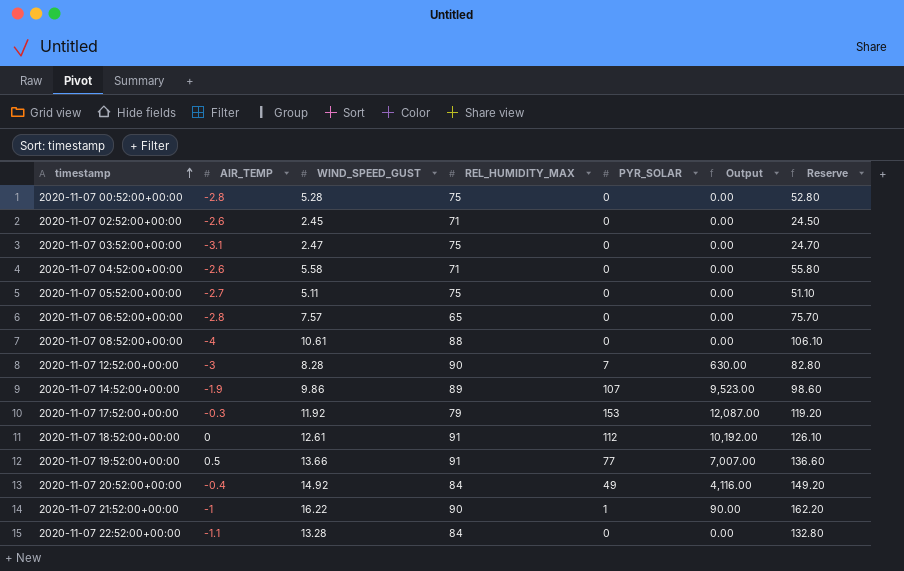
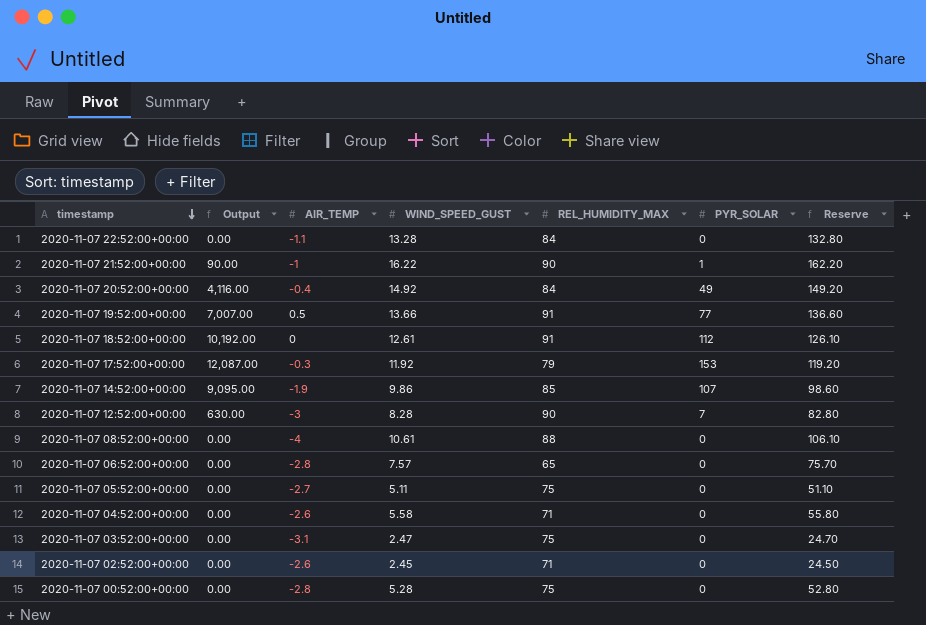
row order: timestamp ascending -> timestamp descending
column Output | position: 6 -> 2
2020-11-07 14:52:00+00:00 | Output: 9,523.00 -> 9,095.00
2020-11-07 14:52:00+00:00 | REL_HUMIDITY_MAX: 89 -> 85

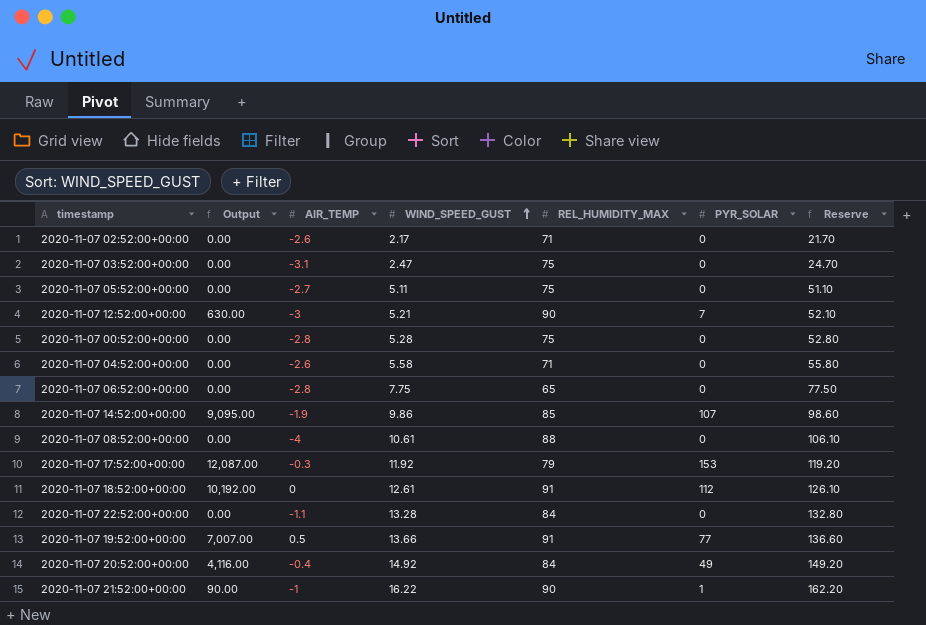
row order: timestamp descending -> WIND_SPEED_GUST ascending
2020-11-07 02:52:00+00:00 | WIND_SPEED_GUST: 2.45 -> 2.17
2020-11-07 02:52:00+00:00 | Reserve: 24.50 -> 21.70
2020-11-07 12:52:00+00:00 | WIND_SPEED_GUST: 8.28 -> 5.21
2020-11-07 12:52:00+00:00 | Reserve: 82.80 -> 52.10
2020-11-07 06:52:00+00:00 | WIND_SPEED_GUST: 7.57 -> 7.75
2020-11-07 06:52:00+00:00 | Reserve: 75.70 -> 77.50

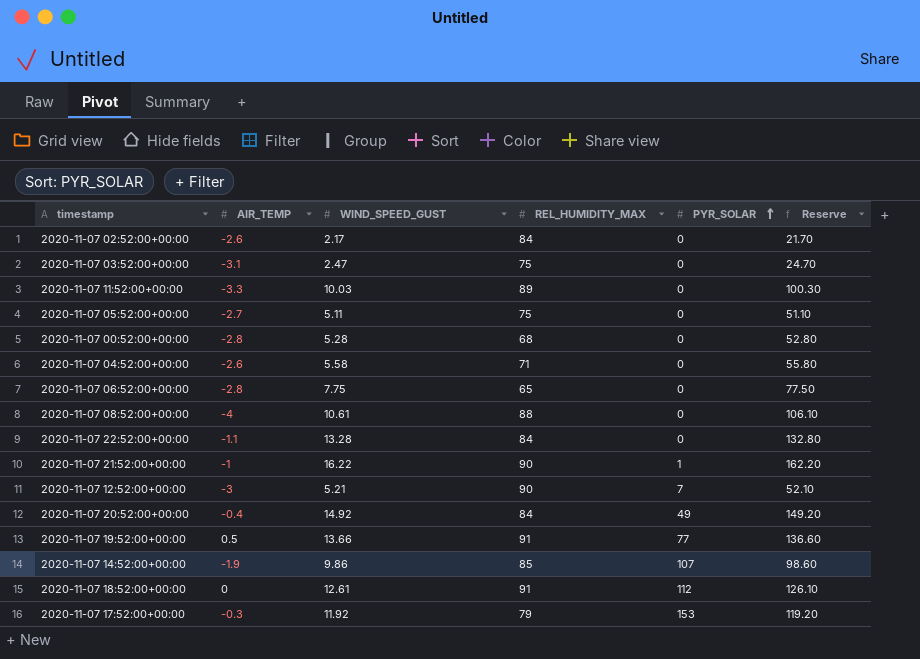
row order: WIND_SPEED_GUST ascending -> PYR_SOLAR ascending
column Output | formula: [REL_HUMIDITY_MAX] * [PYR_SOLAR] -> none
2020-11-07 02:52:00+00:00 | REL_HUMIDITY_MAX: 71 -> 84
row 2020-11-07 11:52:00+00:00: none -> -3.3 | 10.03 | 89 | 0 | 100.30
2020-11-07 00:52:00+00:00 | REL_HUMIDITY_MAX: 75 -> 68

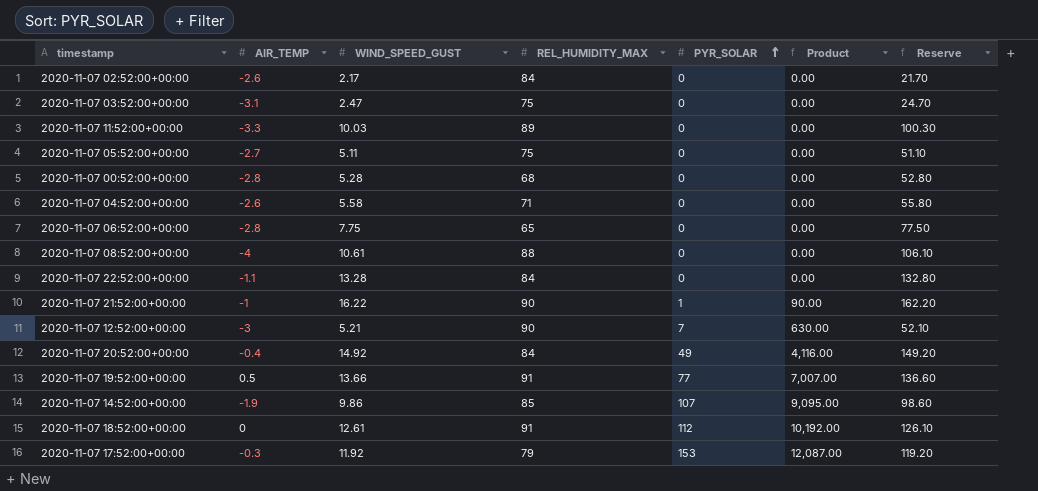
column Product | formula: none -> [REL_HUMIDITY_MAX] * [PYR_SOLAR]

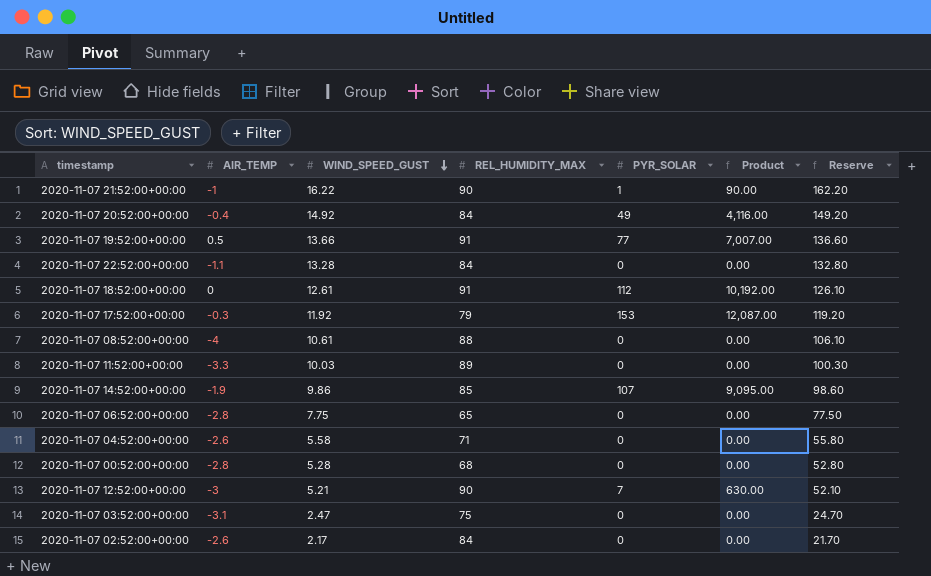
row order: PYR_SOLAR ascending -> WIND_SPEED_GUST descending
row 2020-11-07 05:52:00+00:00: -2.7 | 5.11 | 75 | 0 | 0.00 | 51.10 -> none

